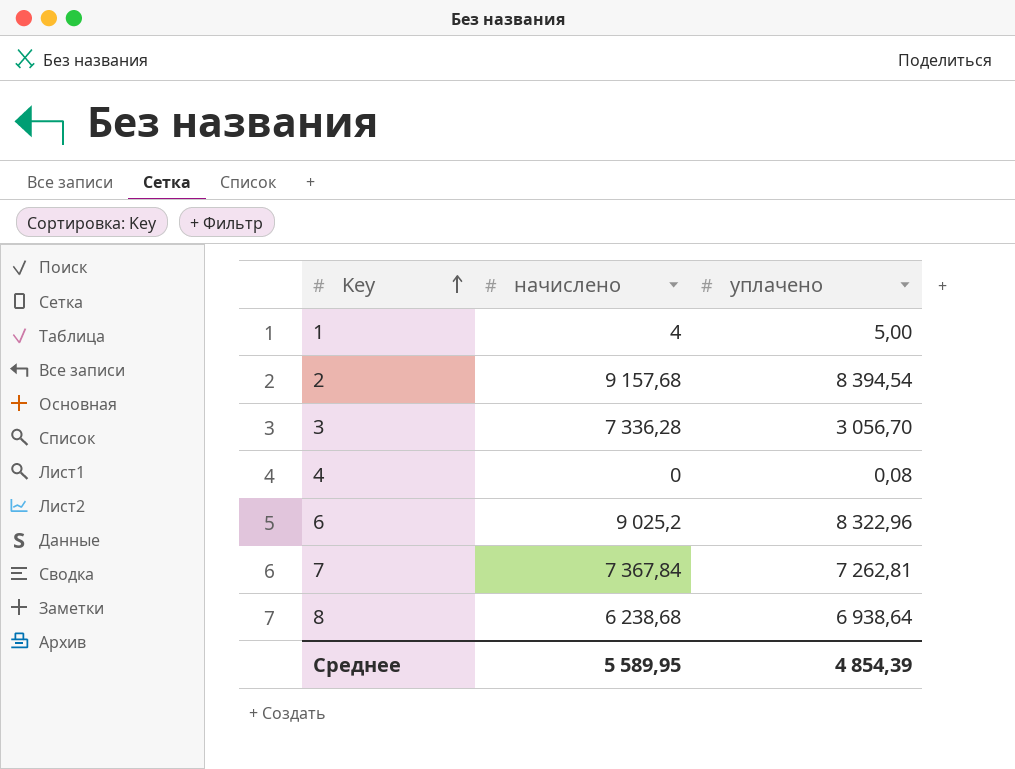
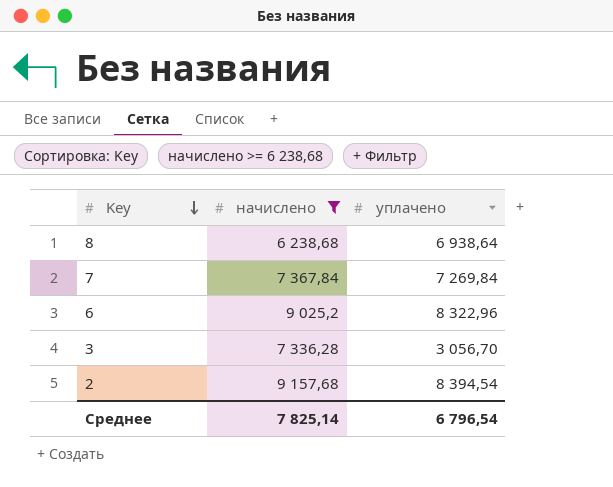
filter: none -> начислено >= 6 238,68
row order: Key ascending -> Key descending
7 | уплачено: 7 262,81 -> 7 269,84
Среднее | начислено: 5 589,95 -> 7 825,14
Среднее | уплачено: 4 854,39 -> 6 796,54

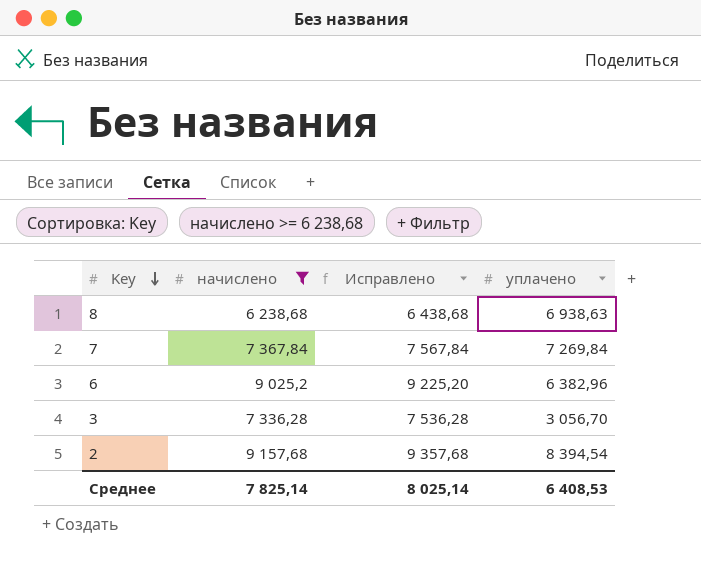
column Исправлено | formula: none -> [начислено] + 200
8 | уплачено: 6 938,64 -> 6 938,63
6 | уплачено: 8 322,96 -> 6 382,96
Среднее | уплачено: 6 796,54 -> 6 408,53

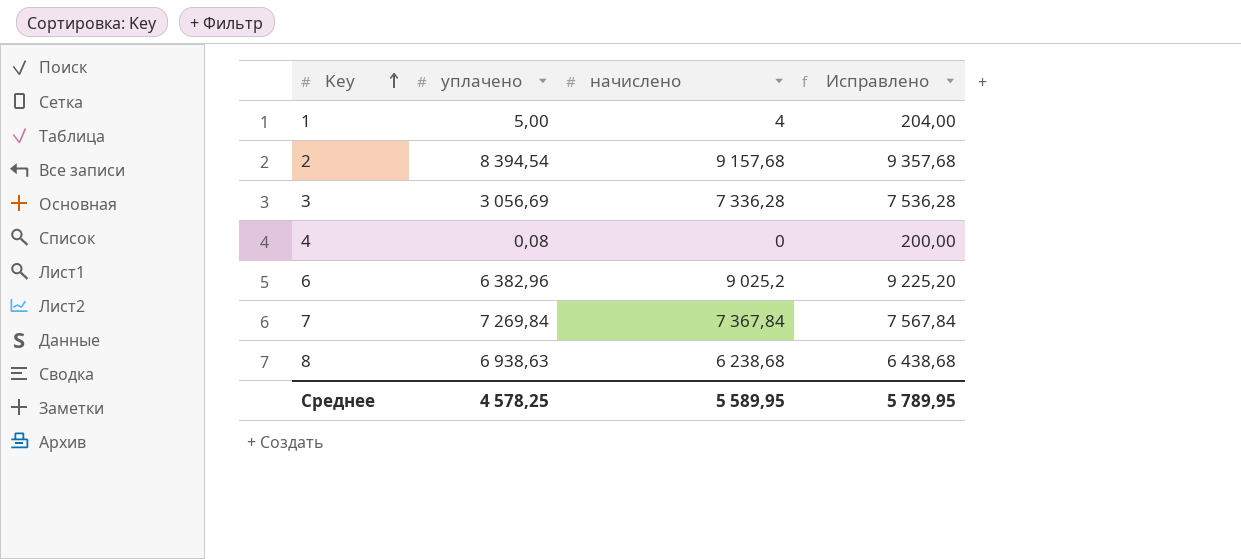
filter: начислено >= 6 238,68 -> none
row order: Key descending -> Key ascending
column уплачено | position: 4 -> 2
3 | уплачено: 3 056,70 -> 3 056,69
Среднее | уплачено: 6 408,53 -> 4 578,25
Среднее | начислено: 7 825,14 -> 5 589,95
Среднее | Исправлено: 8 025,14 -> 5 789,95

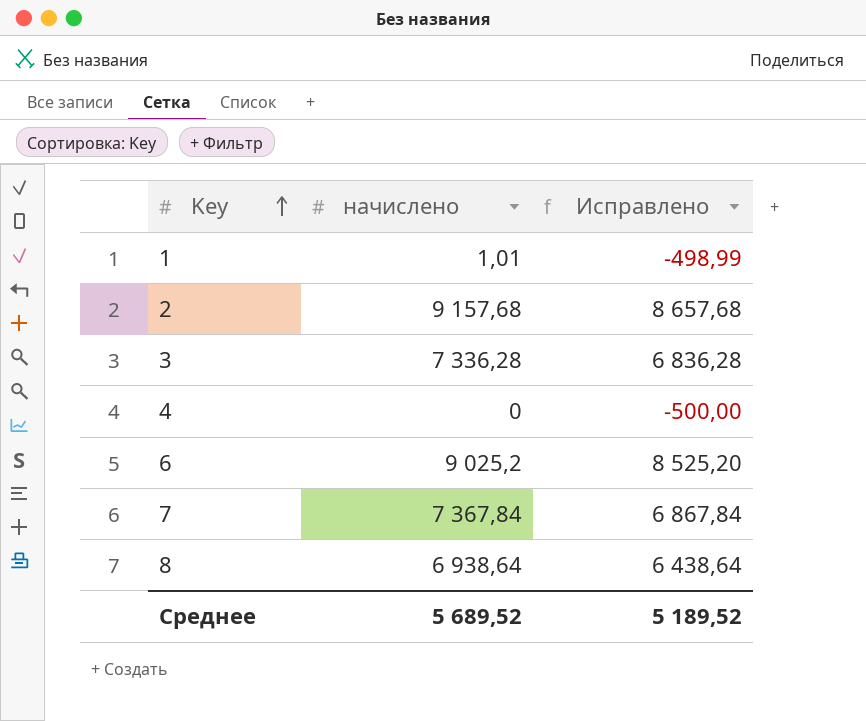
column уплачено | position: 2 -> none
column Исправлено | formula: [начислено] + 200 -> [начислено] - 500
1 | начислено: 4 -> 1,01
8 | начислено: 6 238,68 -> 6 938,64
Среднее | начислено: 5 589,95 -> 5 689,52
Среднее | Исправлено: 5 789,95 -> 5 189,52

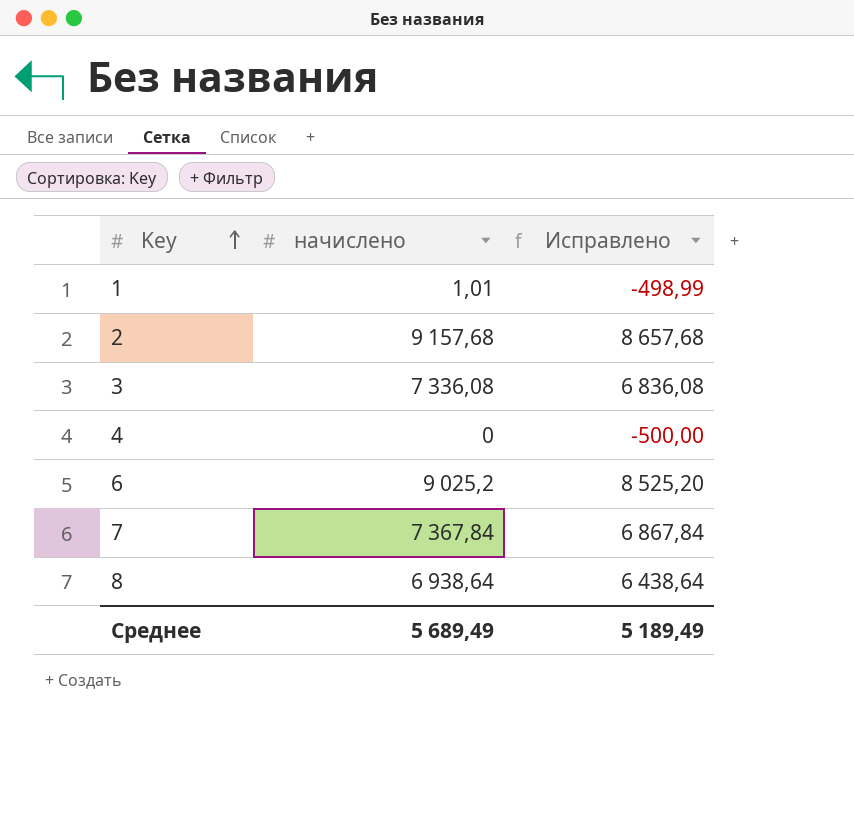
3 | начислено: 7 336,28 -> 7 336,08
3 | Исправлено: 6 836,28 -> 6 836,08
Среднее | начислено: 5 689,52 -> 5 689,49
Среднее | Исправлено: 5 189,52 -> 5 189,49

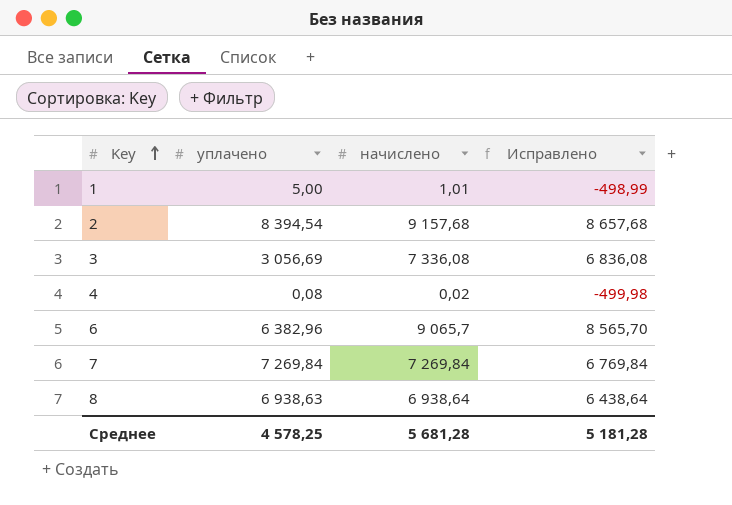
column уплачено | position: none -> 2
4 | начислено: 0 -> 0,02
4 | Исправлено: -500,00 -> -499,98
6 | начислено: 9 025,2 -> 9 065,7
6 | Исправлено: 8 525,20 -> 8 565,70
7 | начислено: 7 367,84 -> 7 269,84
7 | Исправлено: 6 867,84 -> 6 769,84
Среднее | начислено: 5 689,49 -> 5 681,28
Среднее | Исправлено: 5 189,49 -> 5 181,28

